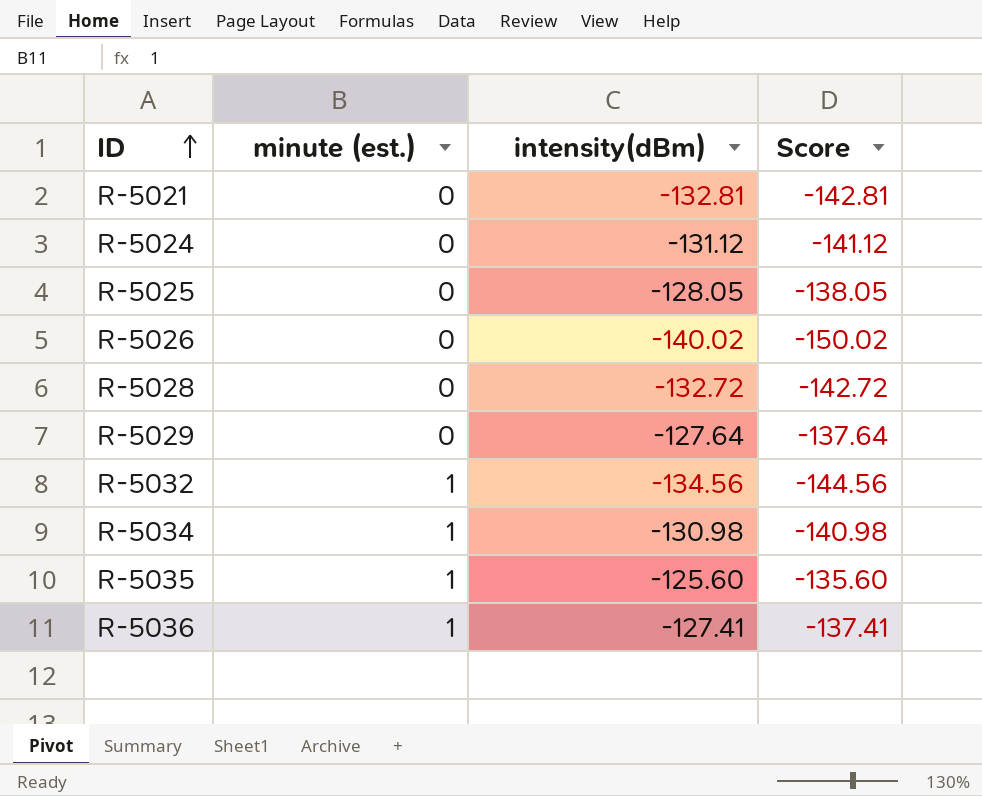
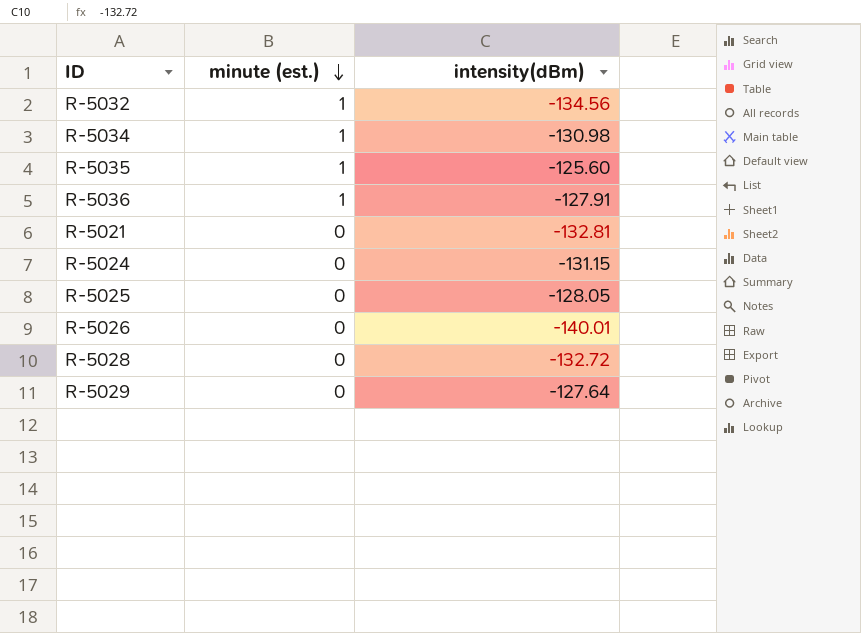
row order: ID ascending -> minute (est.) descending
column Score | formula: [intensity(dBm)] - 10 -> none
R-5036 | intensity(dBm): -127.41 -> -127.91
R-5024 | intensity(dBm): -131.12 -> -131.15
R-5026 | intensity(dBm): -140.02 -> -140.01

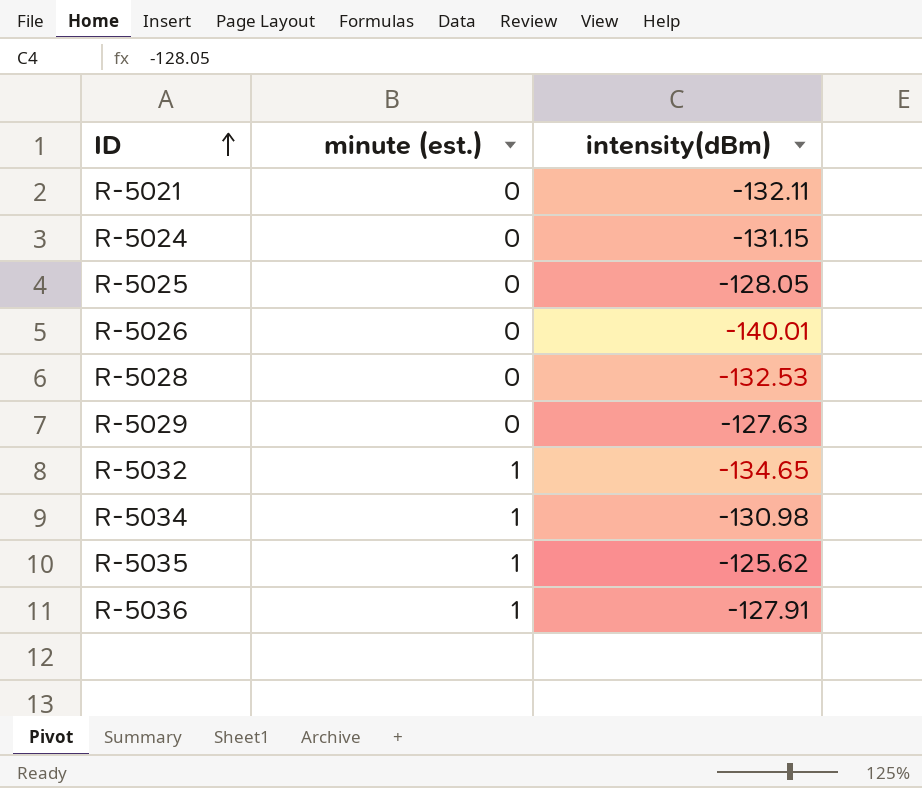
row order: minute (est.) descending -> ID ascending
R-5021 | intensity(dBm): -132.81 -> -132.11
R-5028 | intensity(dBm): -132.72 -> -132.53
R-5029 | intensity(dBm): -127.64 -> -127.63
R-5032 | intensity(dBm): -134.56 -> -134.65
R-5035 | intensity(dBm): -125.60 -> -125.62

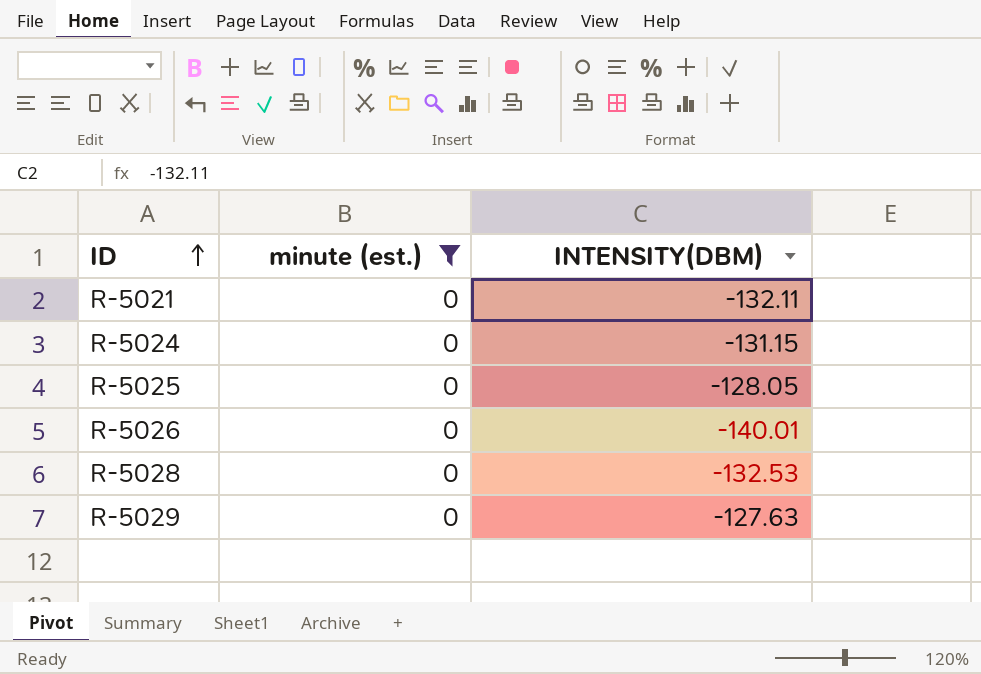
filter: none -> minute (est.) = 0
column name: intensity(dBm) -> INTENSITY(DBM)

